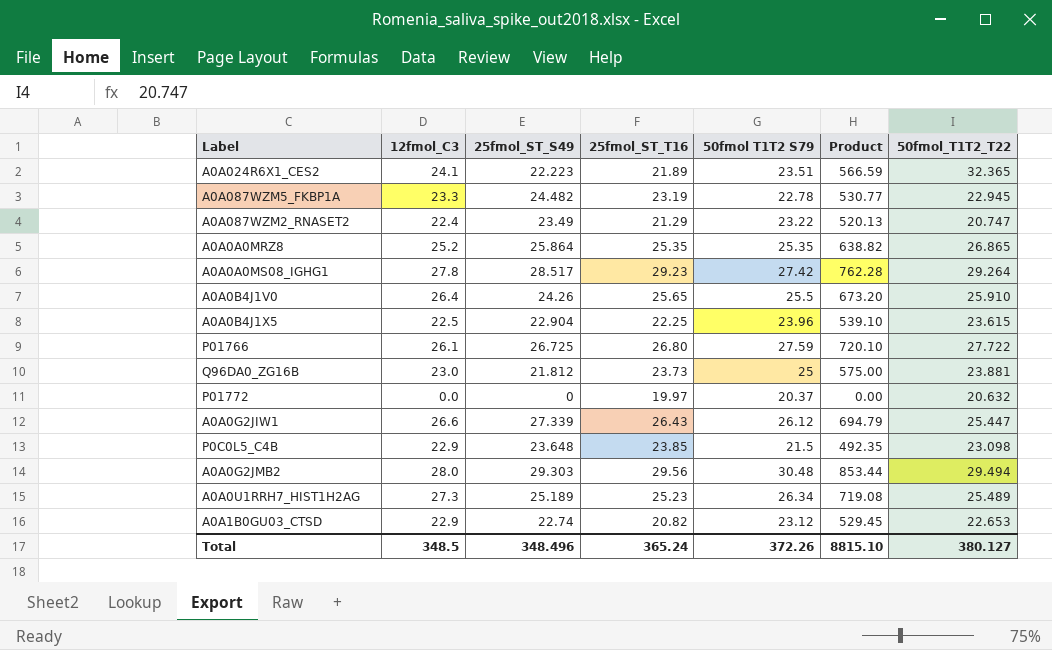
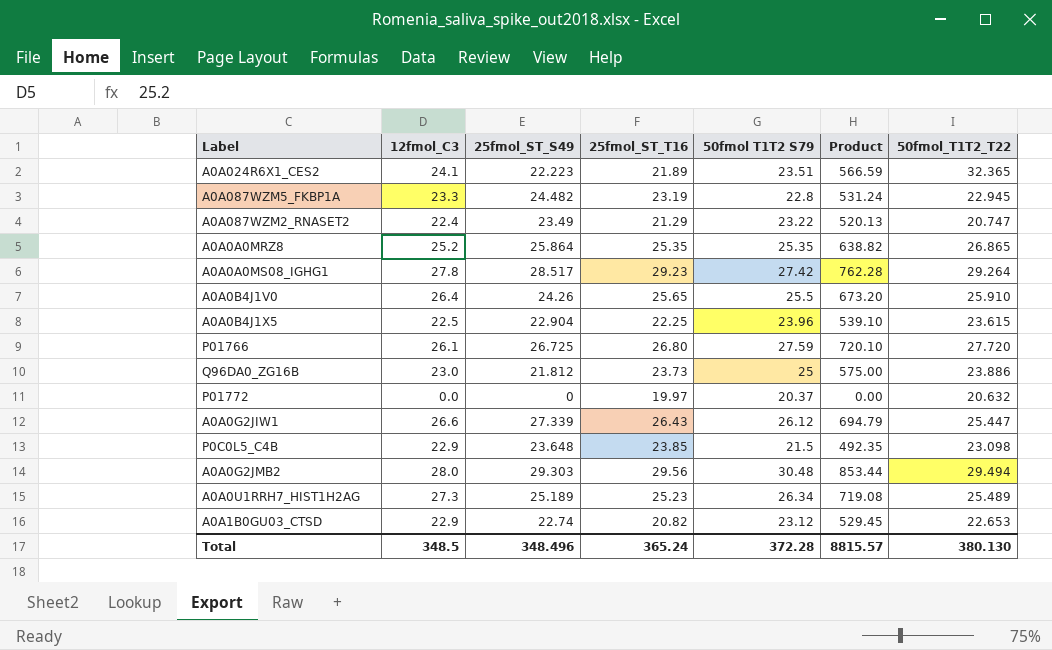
A0A087WZM5_FKBP1A | 50fmol T1T2 S79: 22.78 -> 22.8
A0A087WZM5_FKBP1A | Product: 530.77 -> 531.24
P01766 | 50fmol_T1T2_T22: 27.722 -> 27.720
Q96DA0_ZG16B | 50fmol_T1T2_T22: 23.881 -> 23.886
Total | 50fmol T1T2 S79: 372.26 -> 372.28
Total | Product: 8815.10 -> 8815.57
Total | 50fmol_T1T2_T22: 380.127 -> 380.130

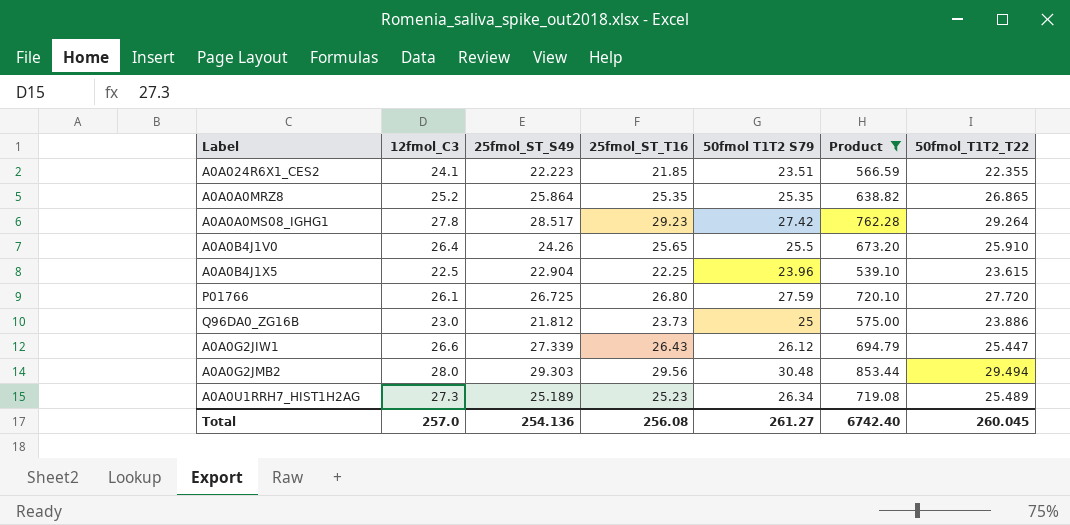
filter: none -> Product >= 539.10
A0A024R6X1_CES2 | 25fmol_ST_T16: 21.89 -> 21.85
A0A024R6X1_CES2 | 50fmol_T1T2_T22: 32.365 -> 22.355
Total | 12fmol_C3: 348.5 -> 257.0
Total | 25fmol_ST_S49: 348.496 -> 254.136
Total | 25fmol_ST_T16: 365.24 -> 256.08
Total | 50fmol T1T2 S79: 372.28 -> 261.27
Total | Product: 8815.57 -> 6742.40
Total | 50fmol_T1T2_T22: 380.130 -> 260.045

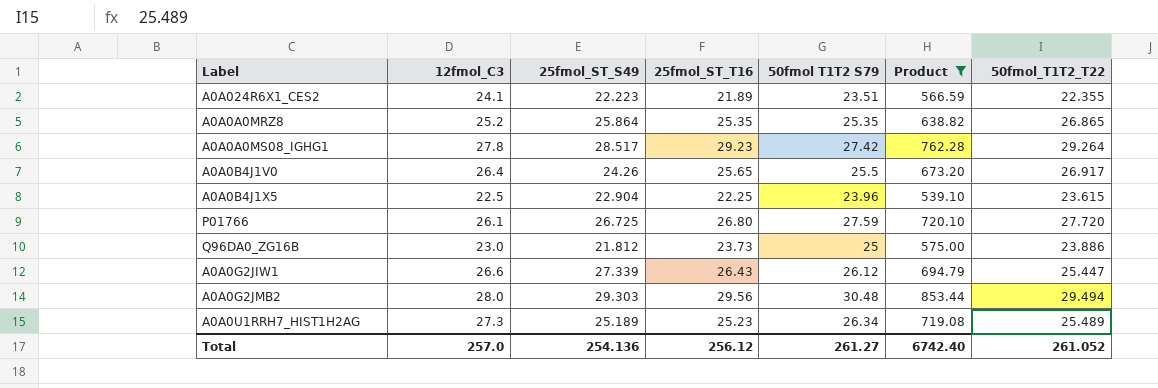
A0A024R6X1_CES2 | 25fmol_ST_T16: 21.85 -> 21.89
A0A0B4J1V0 | 50fmol_T1T2_T22: 25.910 -> 26.917
Total | 25fmol_ST_T16: 256.08 -> 256.12
Total | 50fmol_T1T2_T22: 260.045 -> 261.052

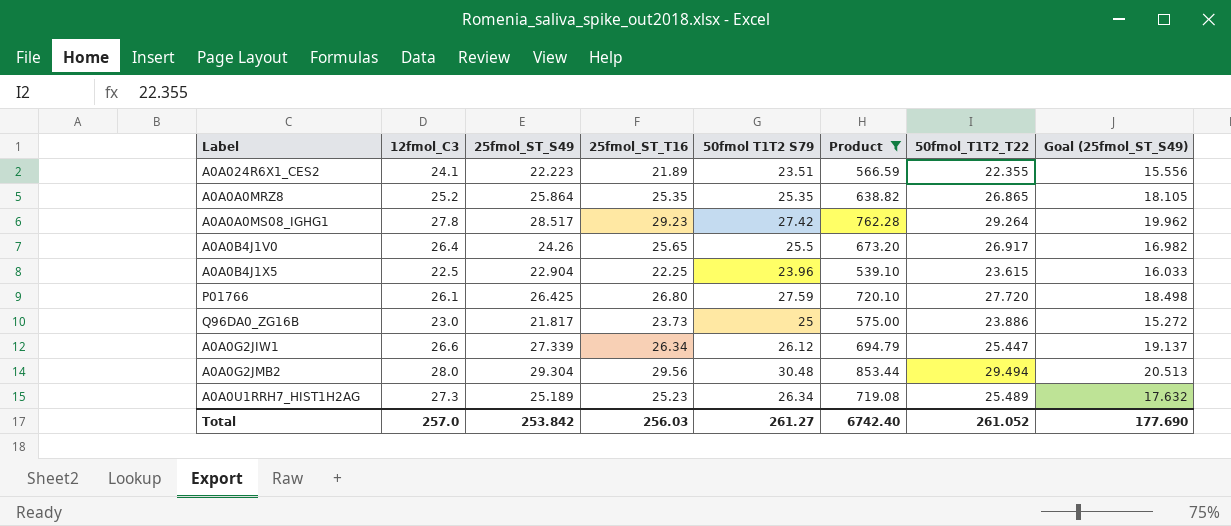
column Goal (25fmol_ST_S49) | formula: none -> [25fmol_ST_S49] * 0.7
P01766 | 25fmol_ST_S49: 26.725 -> 26.425
Q96DA0_ZG16B | 25fmol_ST_S49: 21.812 -> 21.817
A0A0G2JIW1 | 25fmol_ST_T16: 26.43 -> 26.34
A0A0G2JMB2 | 25fmol_ST_S49: 29.303 -> 29.304
Total | 25fmol_ST_S49: 254.136 -> 253.842
Total | 25fmol_ST_T16: 256.12 -> 256.03

